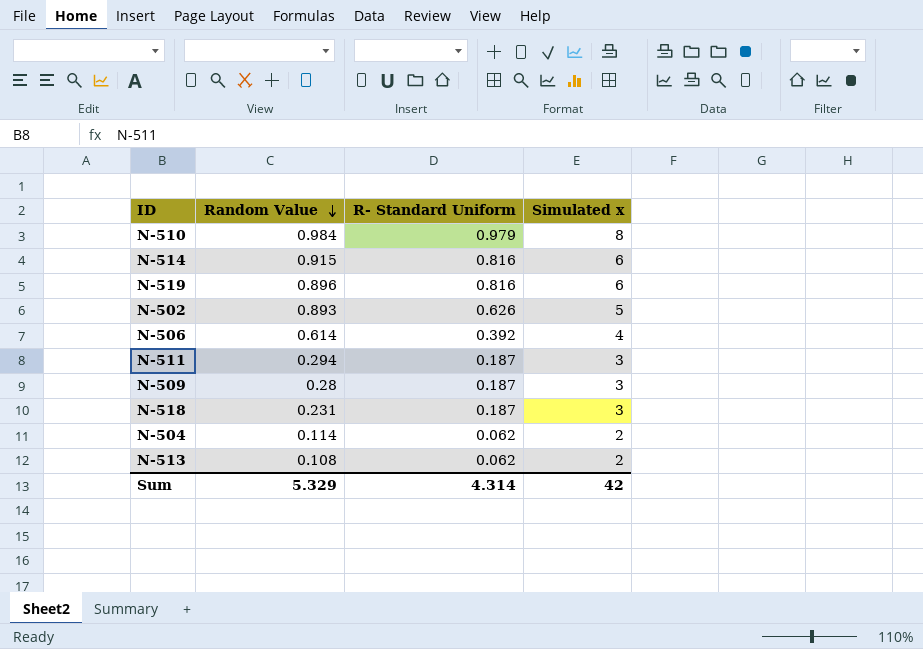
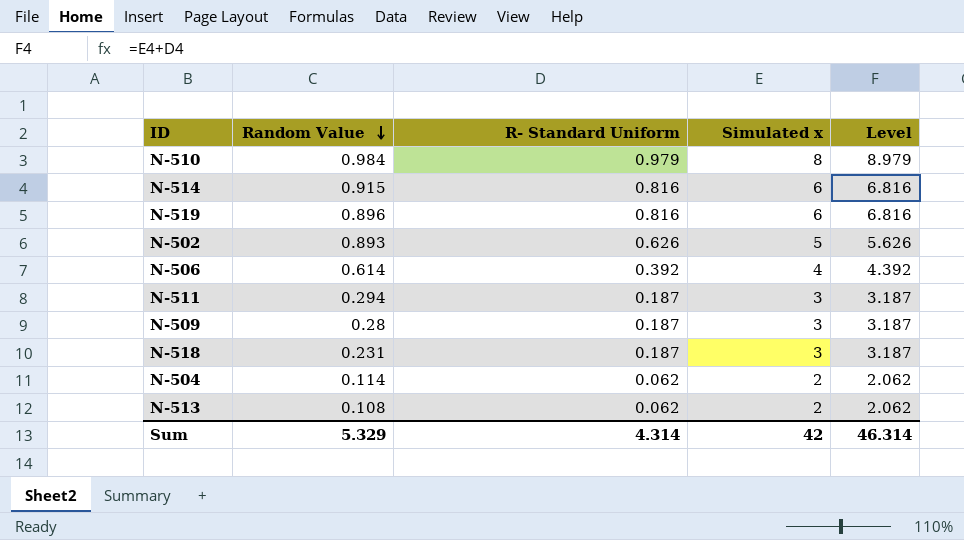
column Level | formula: none -> [R- Standard Uniform] + [Simulated x]

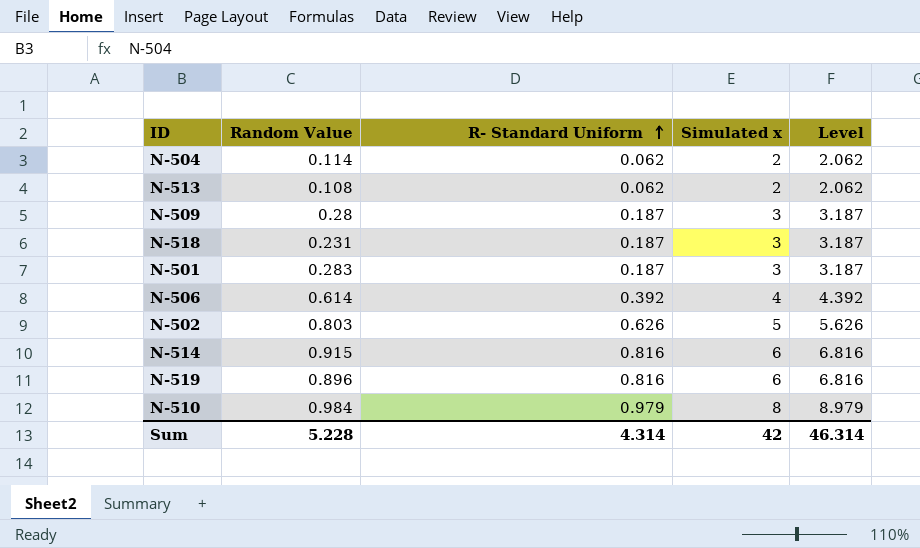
row order: Random Value descending -> R- Standard Uniform ascending
row N-511: 0.294 | 0.187 | 3 | 3.187 -> none
row N-501: none -> 0.283 | 0.187 | 3 | 3.187
N-502 | Random Value: 0.893 -> 0.803
Sum | Random Value: 5.329 -> 5.228

